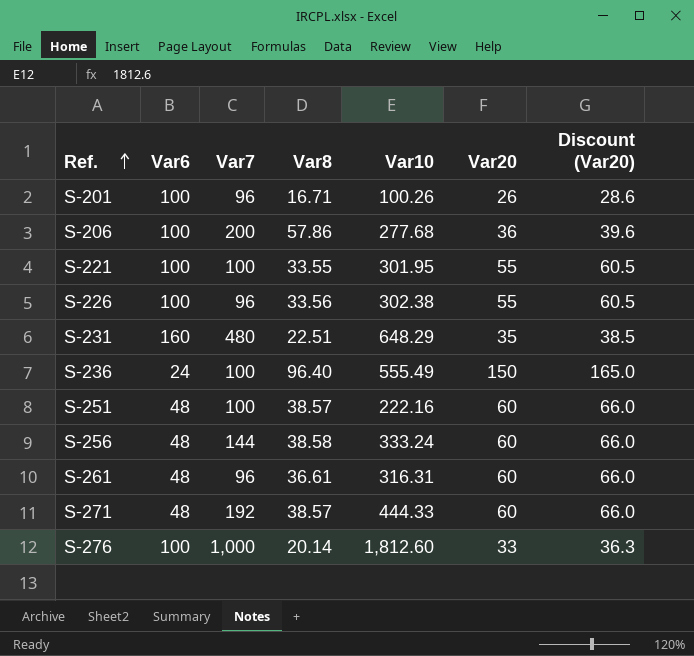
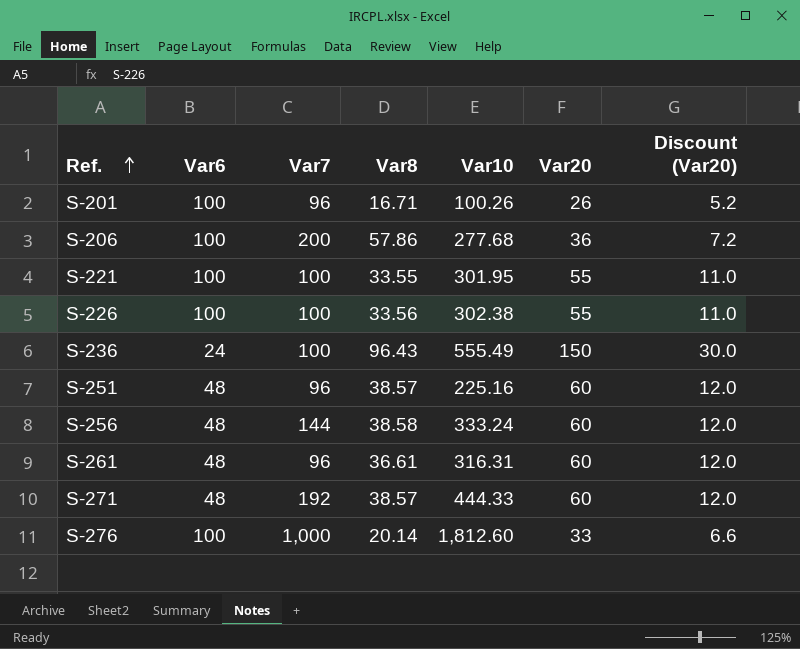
column Discount (Var20) | formula: [Var20] * 1.1 -> [Var20] * 0.2
row S-231: 160 | 480 | 22.51 | 648.29 | 35 | 38.5 -> none
S-226 | Var7: 96 -> 100
S-236 | Var8: 96.40 -> 96.43
S-251 | Var7: 100 -> 96
S-251 | Var10: 222.16 -> 225.16

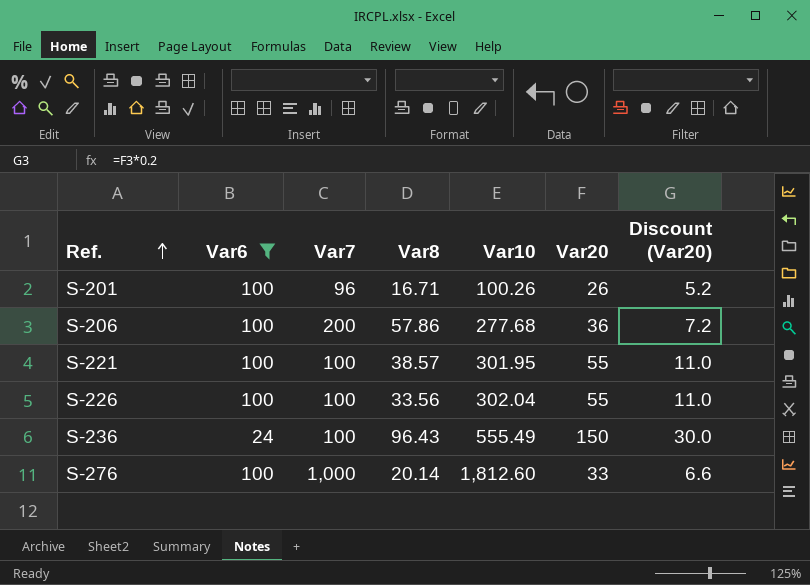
filter: none -> Var6 != 48
S-221 | Var8: 33.55 -> 38.57
S-226 | Var10: 302.38 -> 302.04

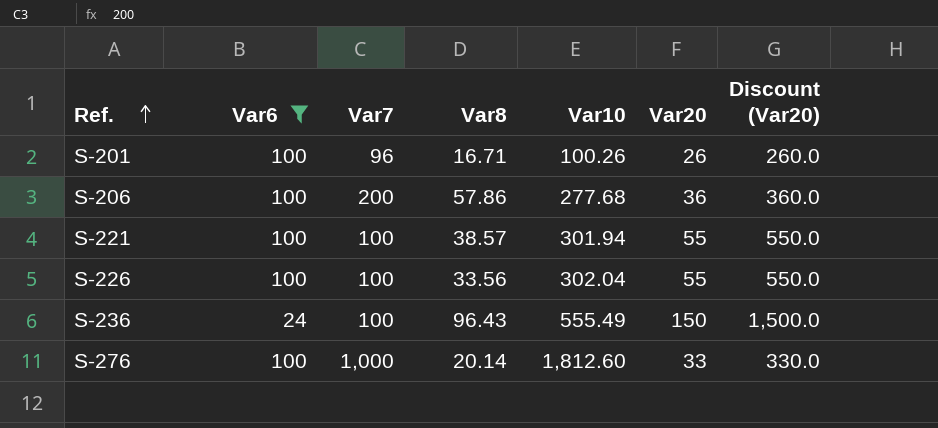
column Discount (Var20) | formula: [Var20] * 0.2 -> [Var20] * 10
S-221 | Var10: 301.95 -> 301.94

